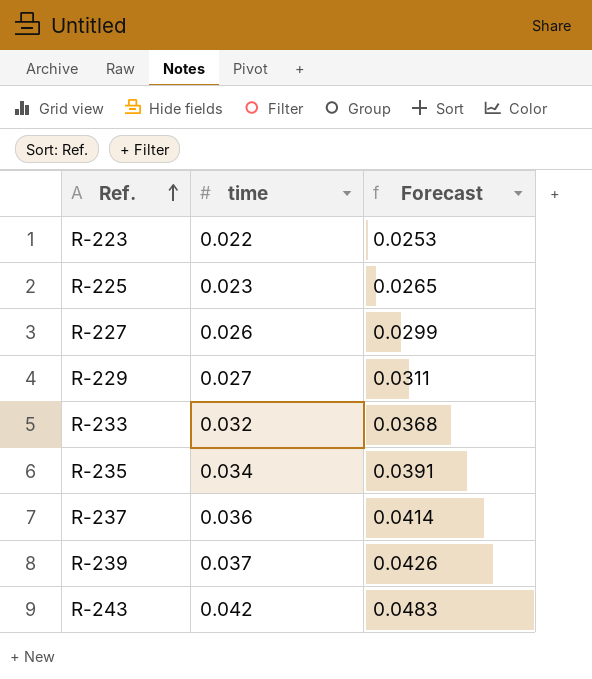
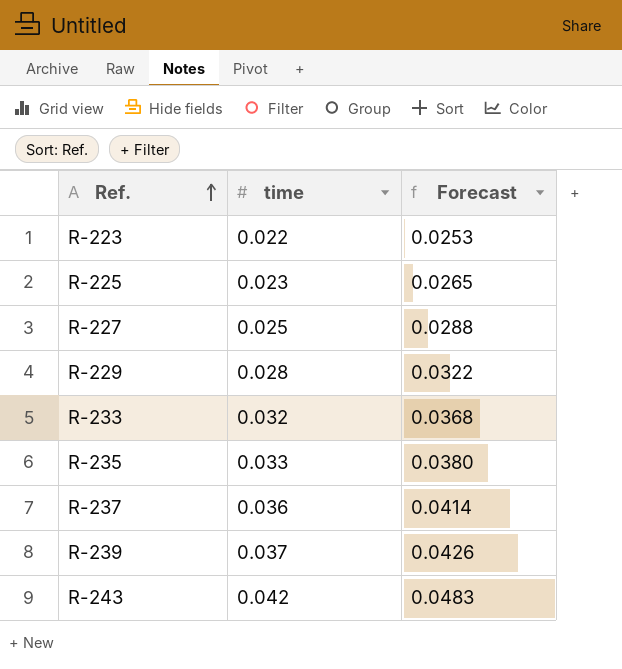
R-227 | time: 0.026 -> 0.025
R-227 | Forecast: 0.0299 -> 0.0288
R-229 | time: 0.027 -> 0.028
R-229 | Forecast: 0.0311 -> 0.0322
R-235 | time: 0.034 -> 0.033
R-235 | Forecast: 0.0391 -> 0.0380

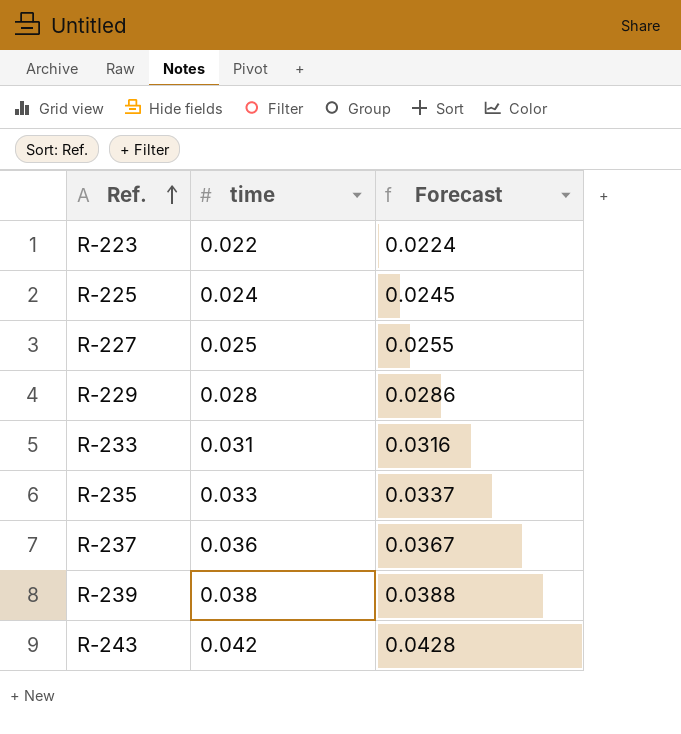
column Forecast | formula: [time] * 1.15 -> [time] * 1.02
R-225 | time: 0.023 -> 0.024
R-233 | time: 0.032 -> 0.031
R-239 | time: 0.037 -> 0.038

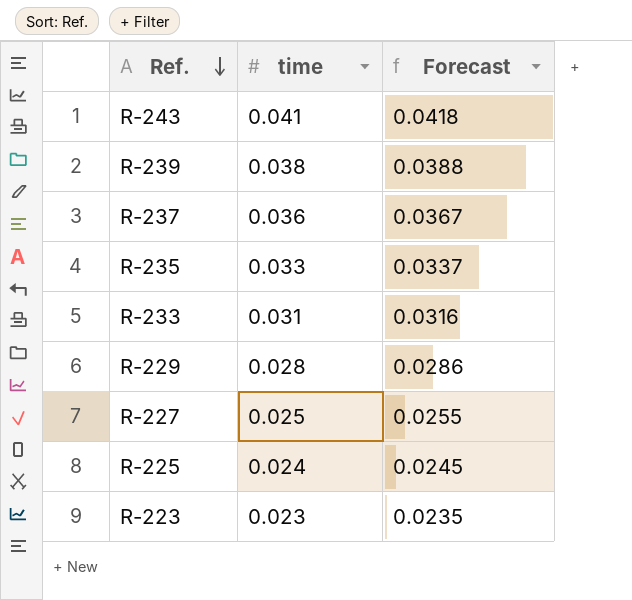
row order: Ref. ascending -> Ref. descending
R-243 | time: 0.042 -> 0.041
R-243 | Forecast: 0.0428 -> 0.0418
R-223 | time: 0.022 -> 0.023
R-223 | Forecast: 0.0224 -> 0.0235

